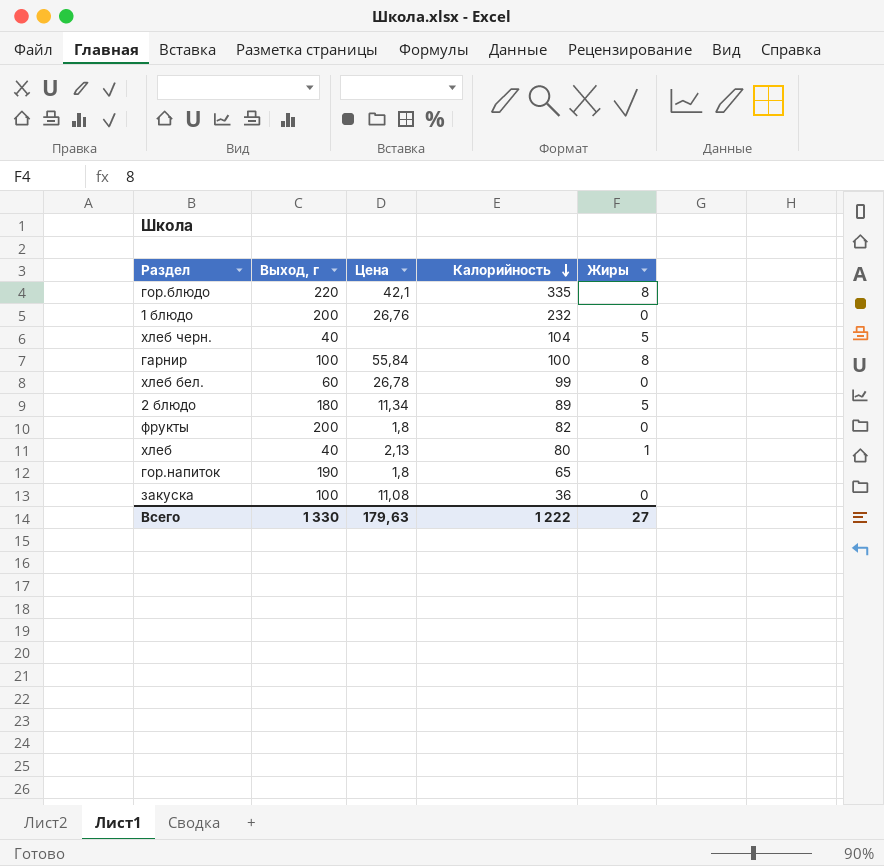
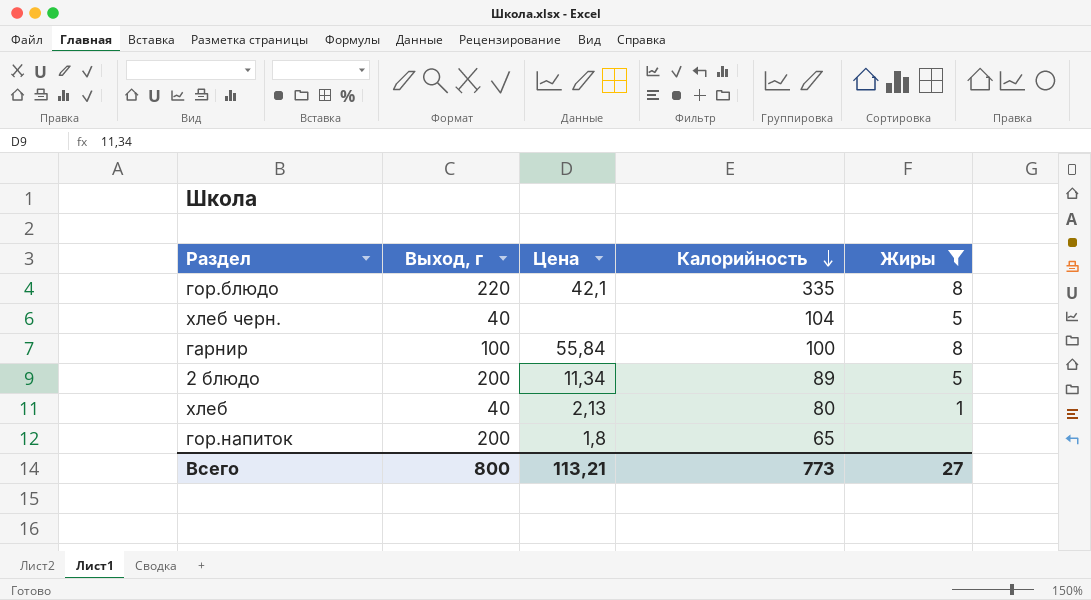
filter: none -> Жиры != 0
2 блюдо | Выход, г: 180 -> 200
гор.напиток | Выход, г: 190 -> 200
Всего | Выход, г: 1 330 -> 800
Всего | Цена: 179,63 -> 113,21
Всего | Калорийность: 1 222 -> 773

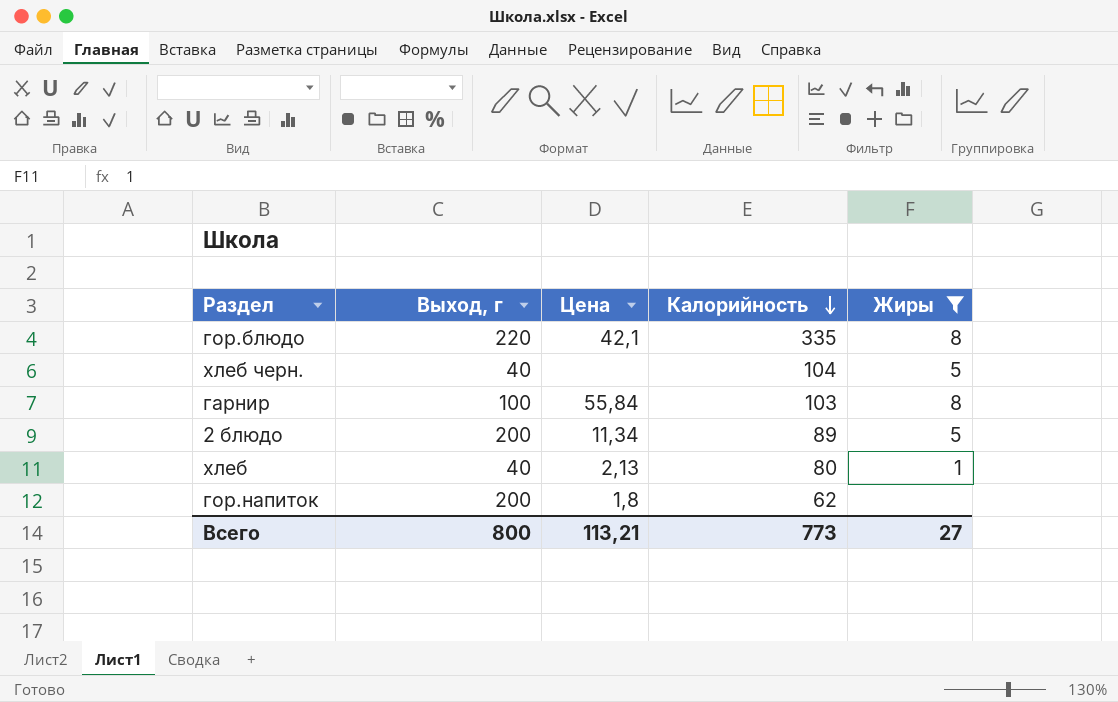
гарнир | Калорийность: 100 -> 103
гор.напиток | Калорийность: 65 -> 62

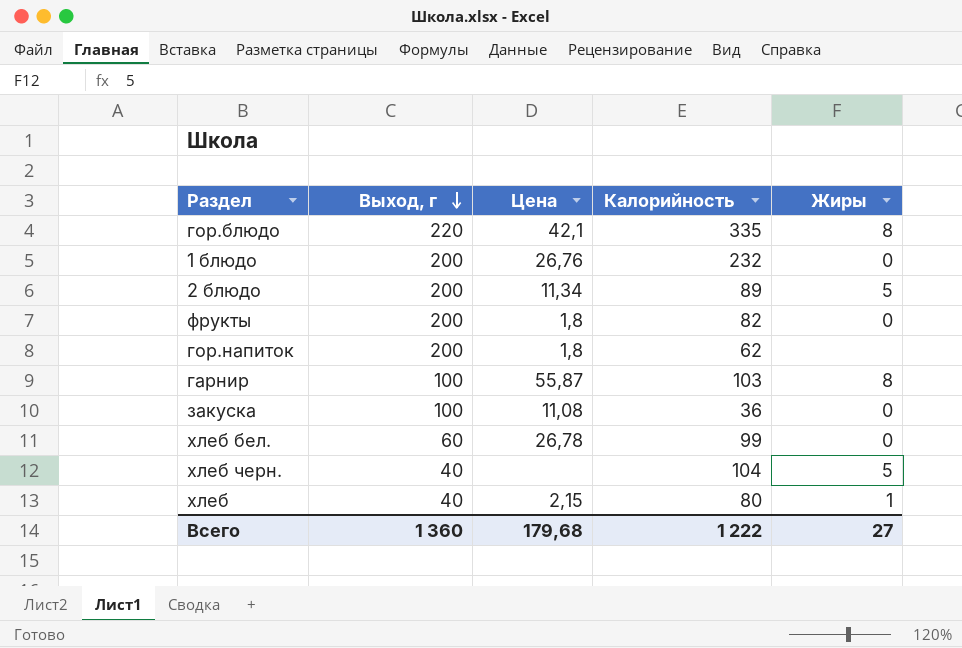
filter: Жиры != 0 -> none
row order: Калорийность descending -> Выход, г descending
гарнир | Цена: 55,84 -> 55,87
хлеб | Цена: 2,13 -> 2,15
Всего | Выход, г: 800 -> 1 360
Всего | Цена: 113,21 -> 179,68
Всего | Калорийность: 773 -> 1 222

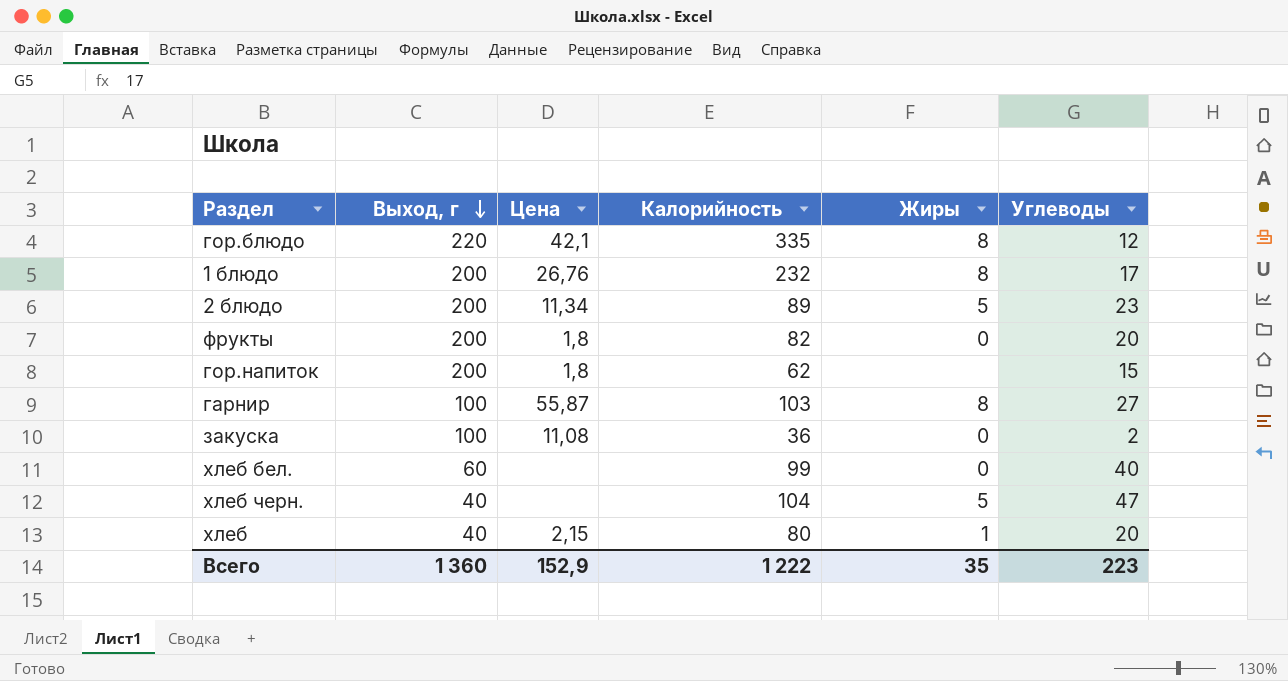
column Углеводы | position: none -> 6
1 блюдо | Жиры: 0 -> 8
хлеб бел. | Цена: 26,78 -> none
Всего | Цена: 179,68 -> 152,9
Всего | Жиры: 27 -> 35

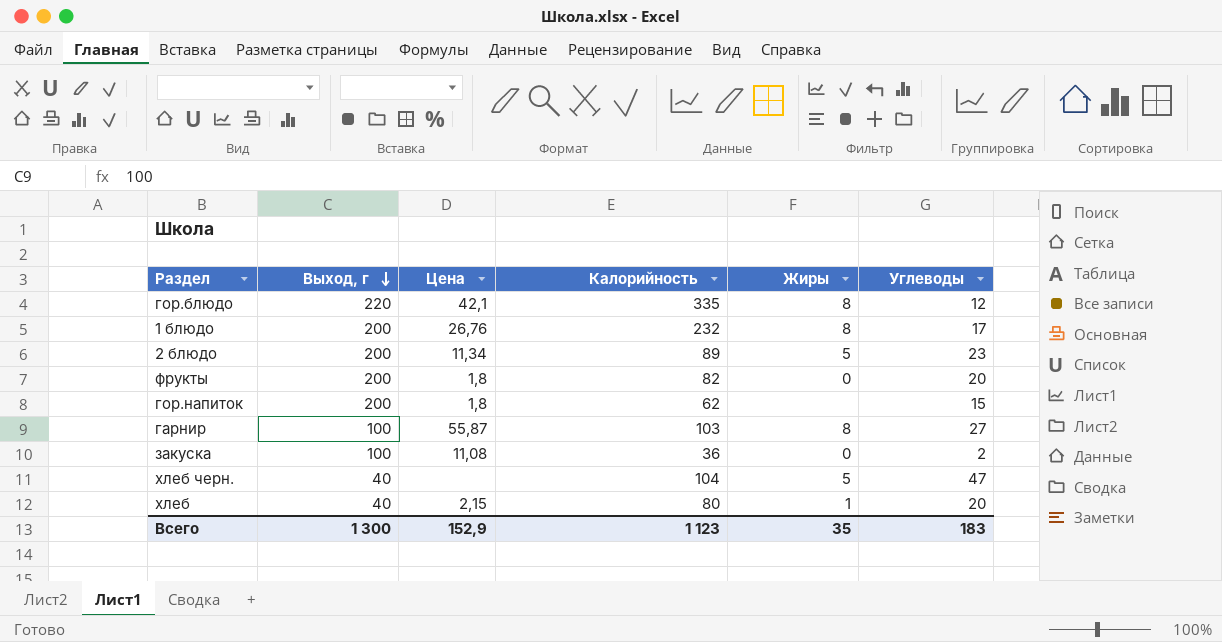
row хлеб бел.: 60 | none | 99 | 0 | 40 -> none
Всего | Выход, г: 1 360 -> 1 300
Всего | Калорийность: 1 222 -> 1 123
Всего | Углеводы: 223 -> 183

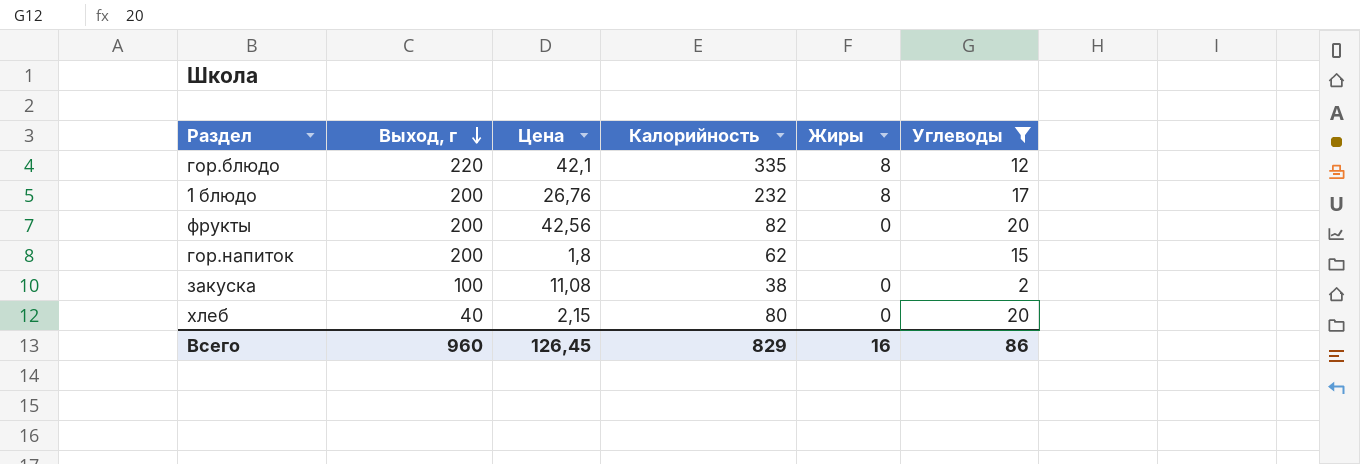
filter: none -> Углеводы <= 20
фрукты | Цена: 1,8 -> 42,56
закуска | Калорийность: 36 -> 38
хлеб | Жиры: 1 -> 0
Всего | Выход, г: 1 300 -> 960
Всего | Цена: 152,9 -> 126,45
Всего | Калорийность: 1 123 -> 829
Всего | Жиры: 35 -> 16
Всего | Углеводы: 183 -> 86

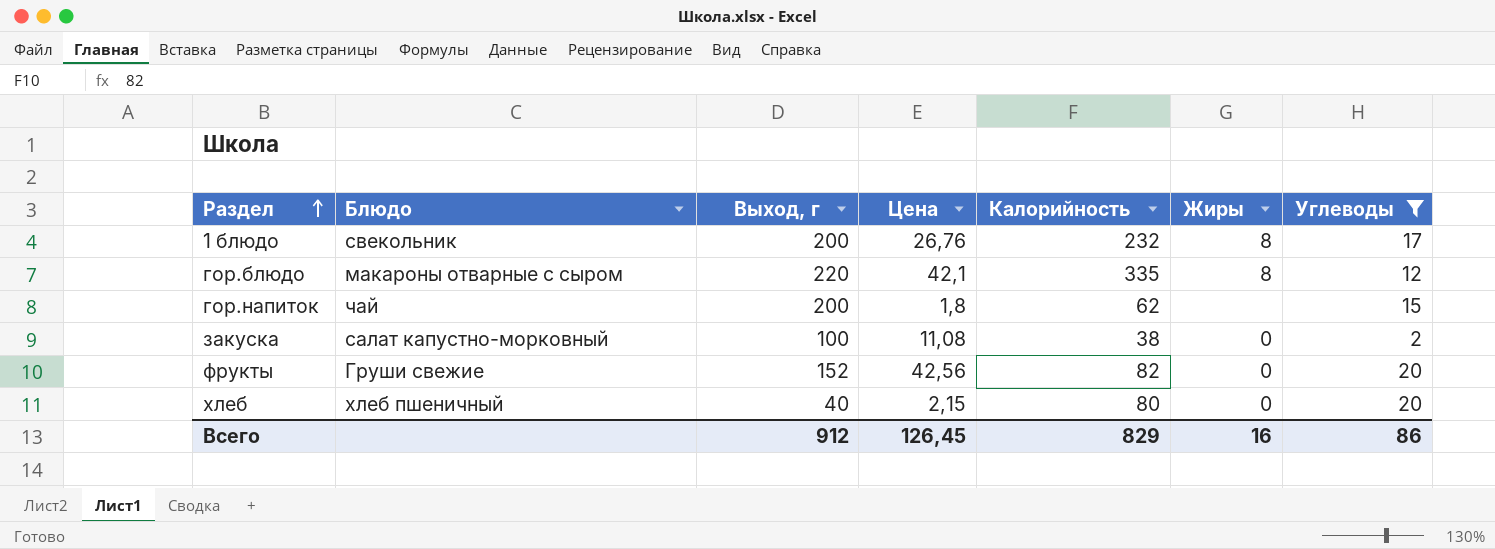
row order: Выход, г descending -> Раздел ascending
column Блюдо | position: none -> 2
фрукты | Выход, г: 200 -> 152
Всего | Выход, г: 960 -> 912

